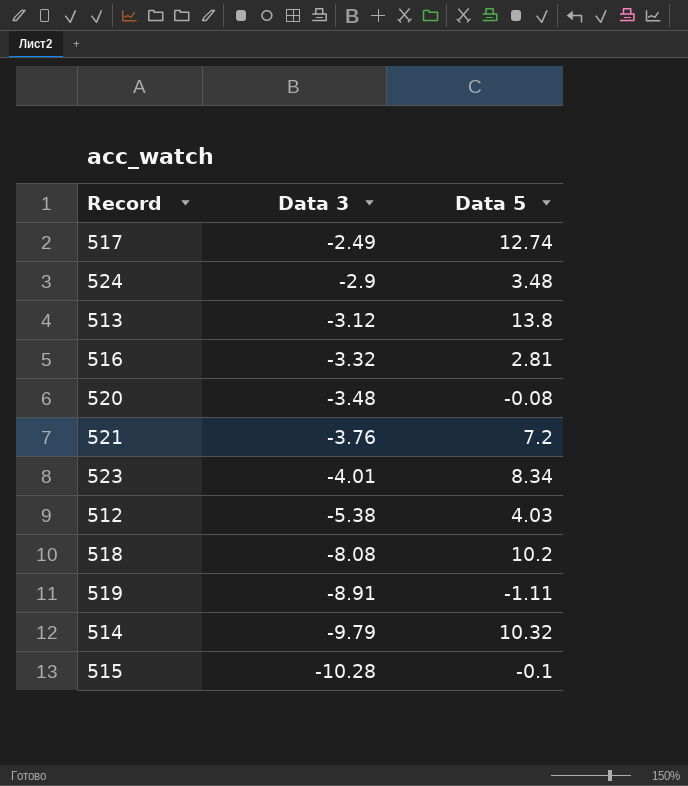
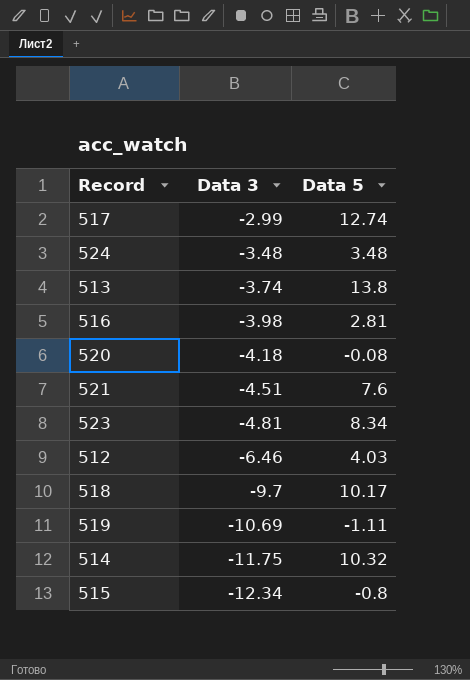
517 | Data 3: -2.49 -> -2.99
524 | Data 3: -2.9 -> -3.48
513 | Data 3: -3.12 -> -3.74
516 | Data 3: -3.32 -> -3.98
520 | Data 3: -3.48 -> -4.18
521 | Data 3: -3.76 -> -4.51
521 | Data 5: 7.2 -> 7.6
523 | Data 3: -4.01 -> -4.81
512 | Data 3: -5.38 -> -6.46
518 | Data 3: -8.08 -> -9.7
518 | Data 5: 10.2 -> 10.17
519 | Data 3: -8.91 -> -10.69
514 | Data 3: -9.79 -> -11.75
515 | Data 3: -10.28 -> -12.34
515 | Data 5: -0.1 -> -0.8

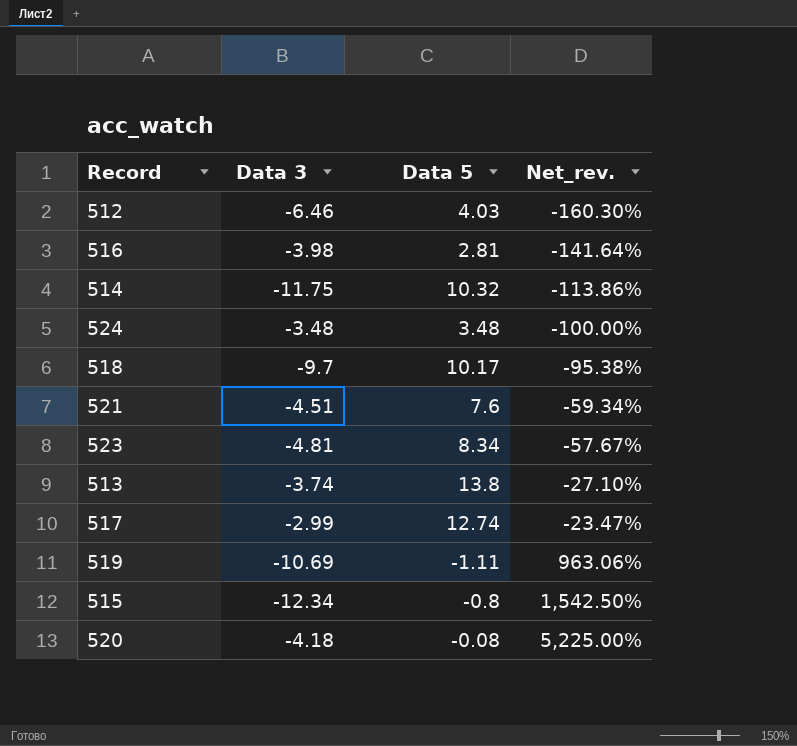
row order: Data 3 descending -> Net_rev. ascending
column Net_rev. | formula: none -> [Data 3] / [Data 5]

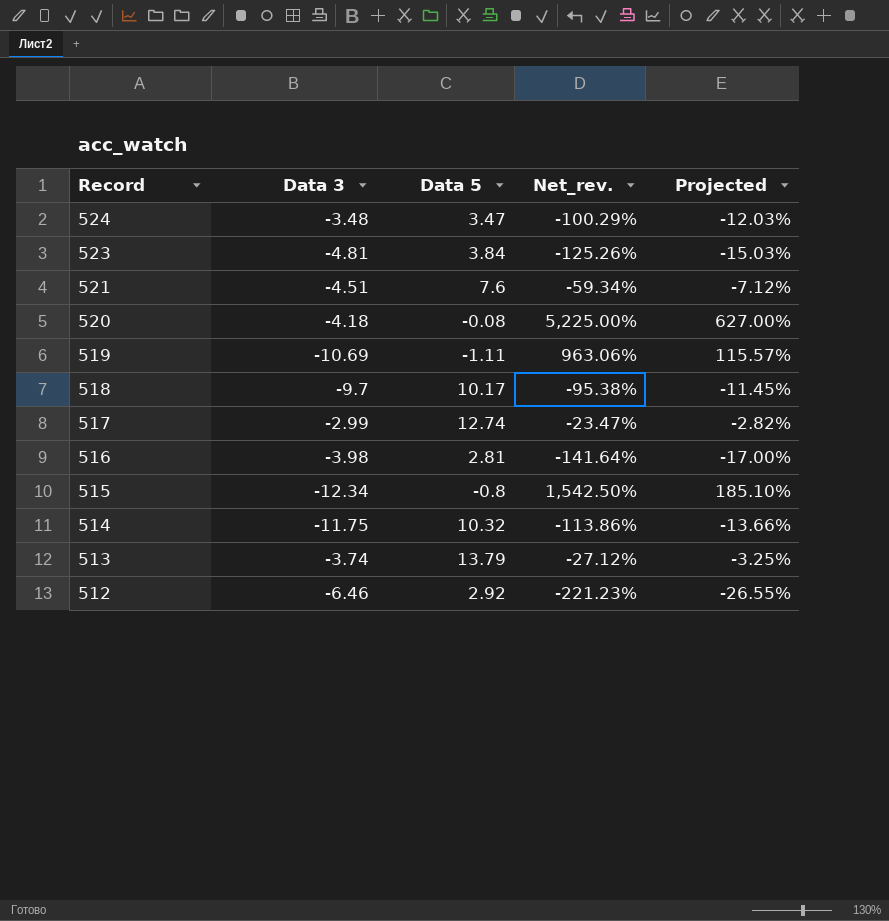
row order: Net_rev. ascending -> Record descending
column Projected | formula: none -> [Net_rev.] * 0.12
524 | Data 5: 3.48 -> 3.47
524 | Net_rev.: -100.00% -> -100.29%
523 | Data 5: 8.34 -> 3.84
523 | Net_rev.: -57.67% -> -125.26%
513 | Data 5: 13.8 -> 13.79
513 | Net_rev.: -27.10% -> -27.12%
512 | Data 5: 4.03 -> 2.92
512 | Net_rev.: -160.30% -> -221.23%

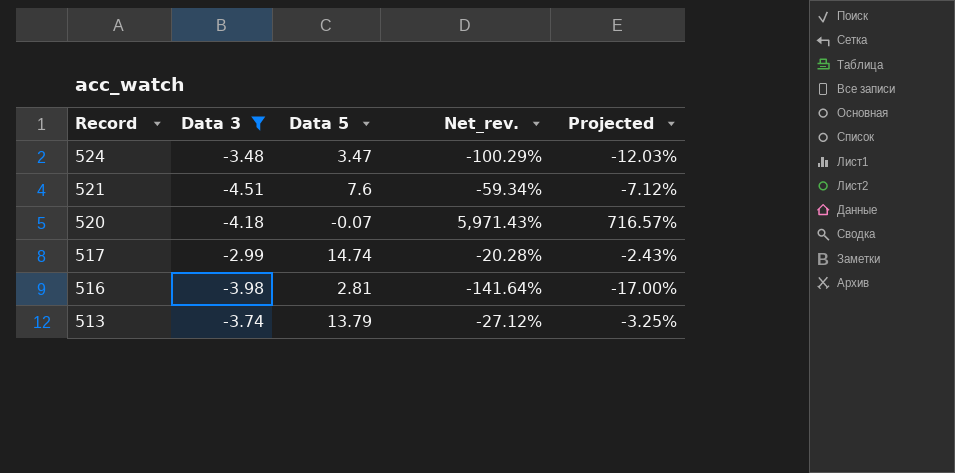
filter: none -> Data 3 >= -4.51
520 | Data 5: -0.08 -> -0.07
520 | Net_rev.: 5,225.00% -> 5,971.43%
520 | Projected: 627.00% -> 716.57%
517 | Data 5: 12.74 -> 14.74
517 | Net_rev.: -23.47% -> -20.28%
517 | Projected: -2.82% -> -2.43%

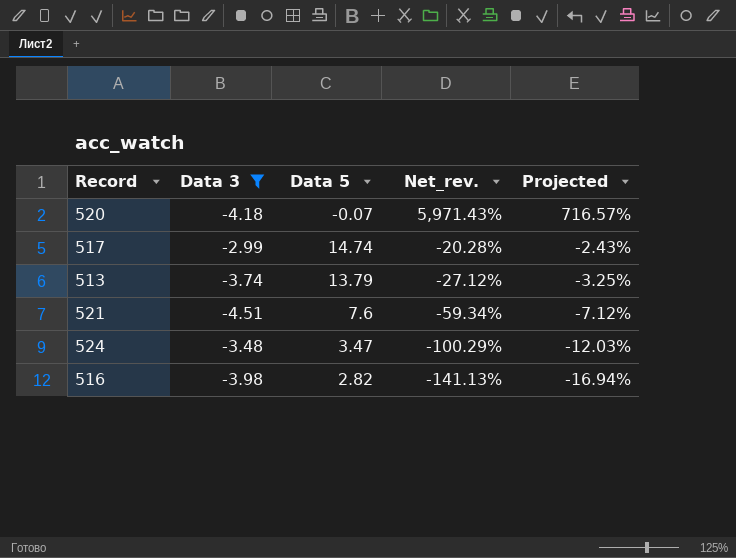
row order: Record descending -> Net_rev. descending
516 | Data 5: 2.81 -> 2.82
516 | Net_rev.: -141.64% -> -141.13%
516 | Projected: -17.00% -> -16.94%

